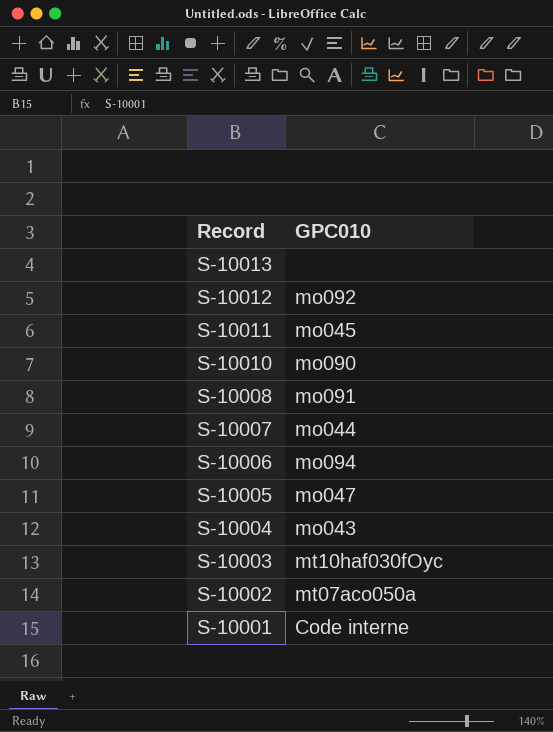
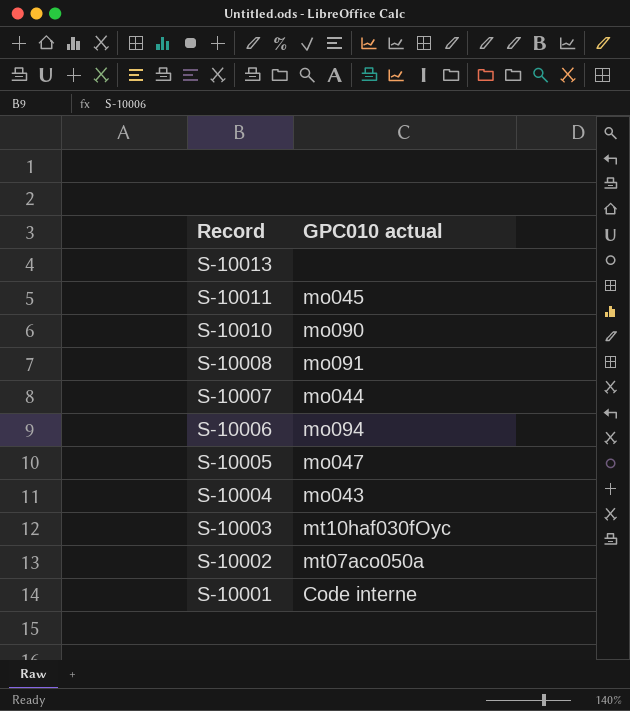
column name: GPC010 -> GPC010 actual
row S-10012: mo092 -> none

